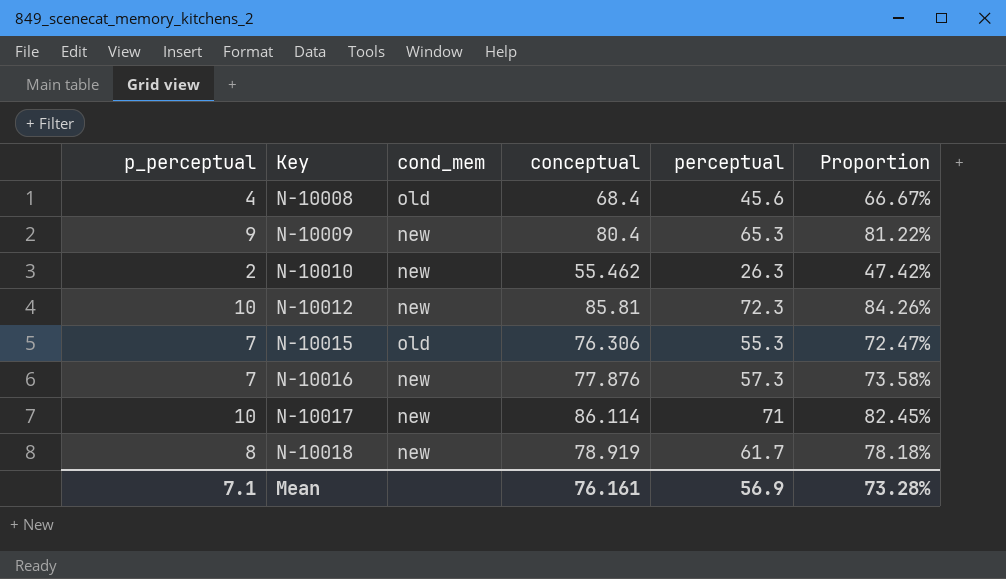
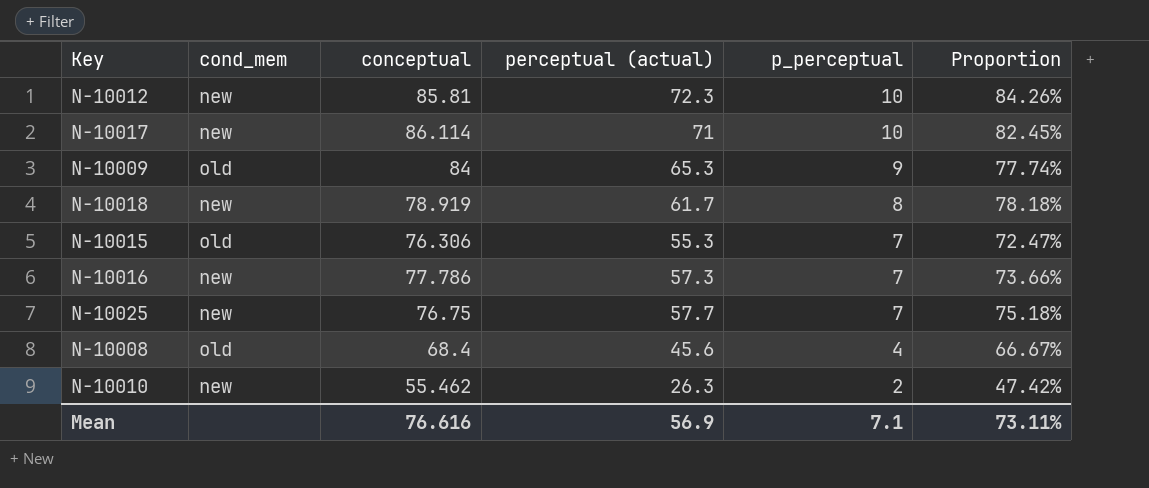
row order: Key ascending -> p_perceptual descending
column name: perceptual -> perceptual (actual)
column p_perceptual | position: 1 -> 5
N-10009 | cond_mem: new -> old
N-10009 | conceptual: 80.4 -> 84
N-10009 | Proportion: 81.22% -> 77.74%
N-10016 | conceptual: 77.876 -> 77.786
N-10016 | Proportion: 73.58% -> 73.66%
row N-10025: none -> new | 76.75 | 57.7 | 7 | 75.18%
Mean | conceptual: 76.161 -> 76.616
Mean | Proportion: 73.28% -> 73.11%

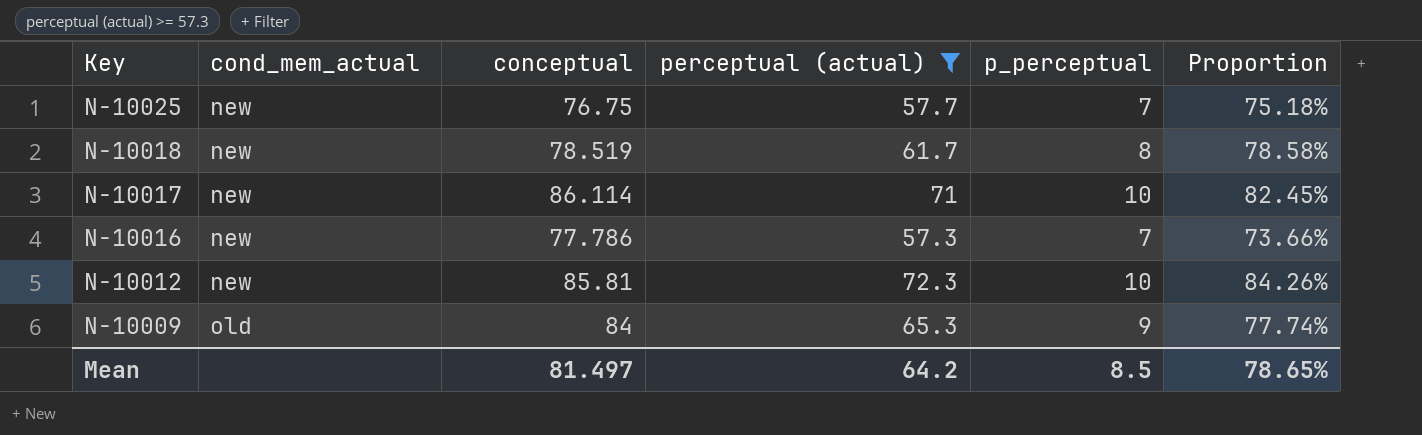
filter: none -> perceptual (actual) >= 57.3
row order: p_perceptual descending -> Key descending
column name: cond_mem -> cond_mem_actual
N-10018 | conceptual: 78.919 -> 78.519
N-10018 | Proportion: 78.18% -> 78.58%
Mean | conceptual: 76.616 -> 81.497
Mean | perceptual (actual): 56.9 -> 64.2
Mean | p_perceptual: 7.1 -> 8.5
Mean | Proportion: 73.11% -> 78.65%

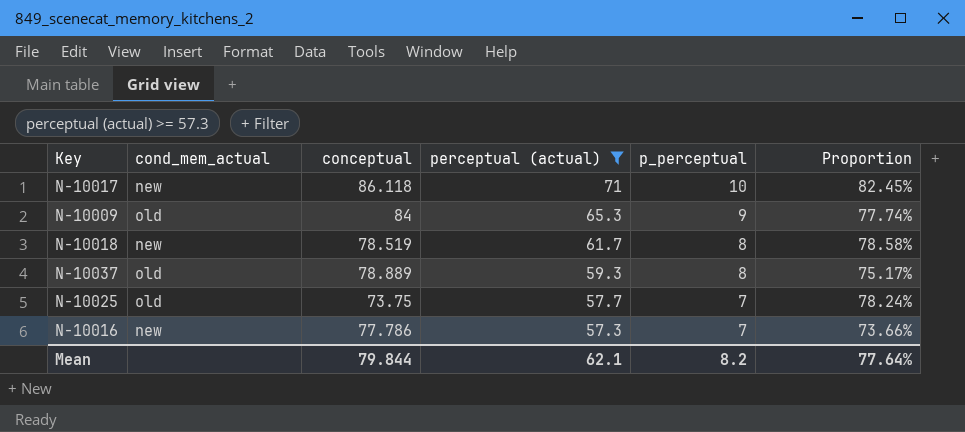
row order: Key descending -> perceptual (actual) descending
row N-10012: new | 85.81 | 72.3 | 10 | 84.26% -> none
N-10017 | conceptual: 86.114 -> 86.118
row N-10037: none -> old | 78.889 | 59.3 | 8 | 75.17%
N-10025 | cond_mem_actual: new -> old
N-10025 | conceptual: 76.75 -> 73.75
N-10025 | Proportion: 75.18% -> 78.24%
Mean | conceptual: 81.497 -> 79.844
Mean | perceptual (actual): 64.2 -> 62.1
Mean | p_perceptual: 8.5 -> 8.2
Mean | Proportion: 78.65% -> 77.64%

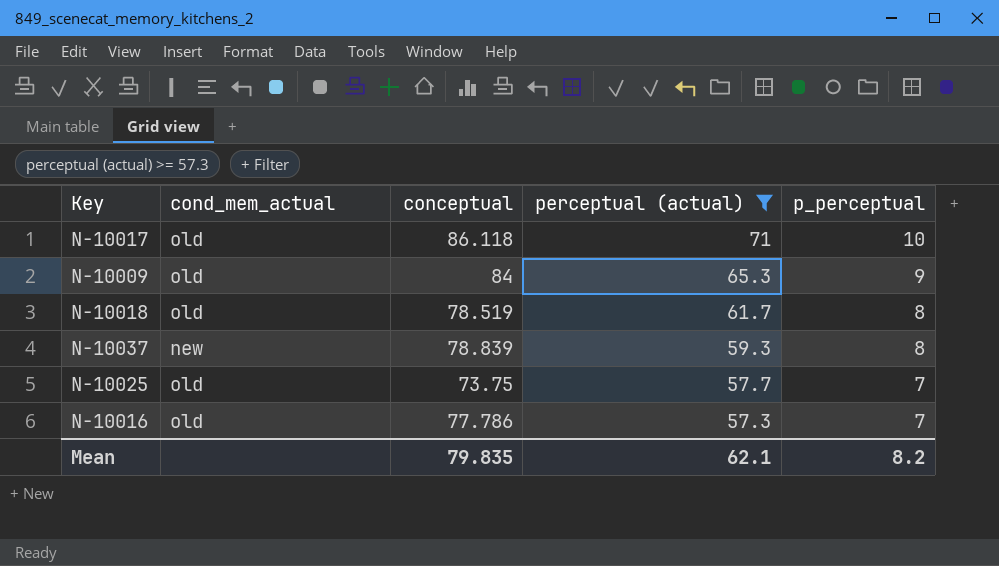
column Proportion | formula: [perceptual (actual)] / [conceptual] -> none
N-10017 | cond_mem_actual: new -> old
N-10018 | cond_mem_actual: new -> old
N-10037 | cond_mem_actual: old -> new
N-10037 | conceptual: 78.889 -> 78.839
N-10016 | cond_mem_actual: new -> old
Mean | conceptual: 79.844 -> 79.835

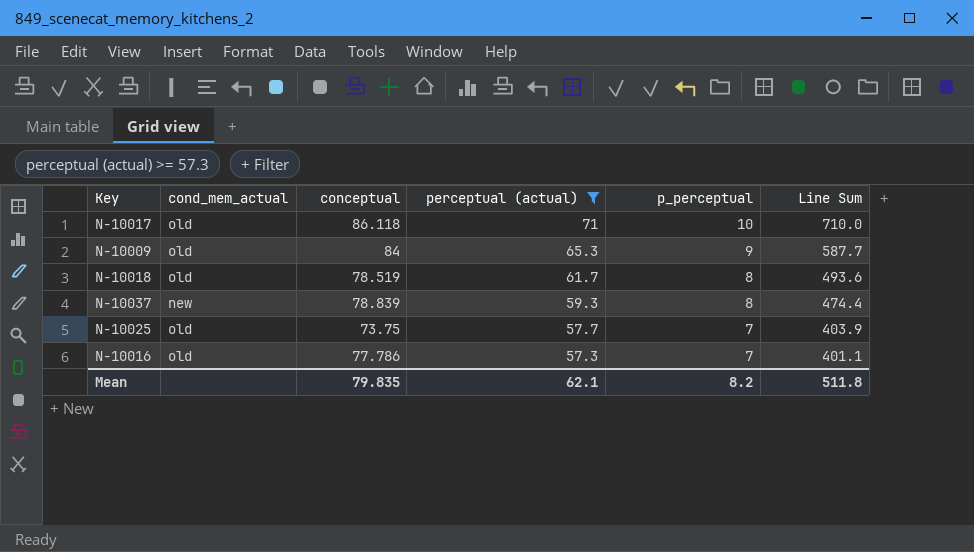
column Line Sum | formula: none -> [perceptual (actual)] * [p_perceptual]

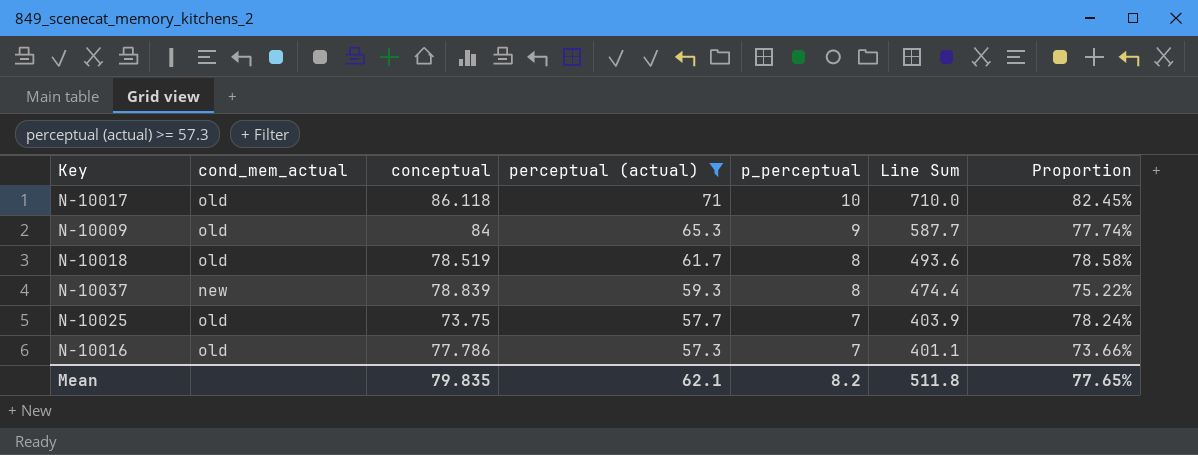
column Proportion | formula: none -> [perceptual (actual)] / [conceptual]

